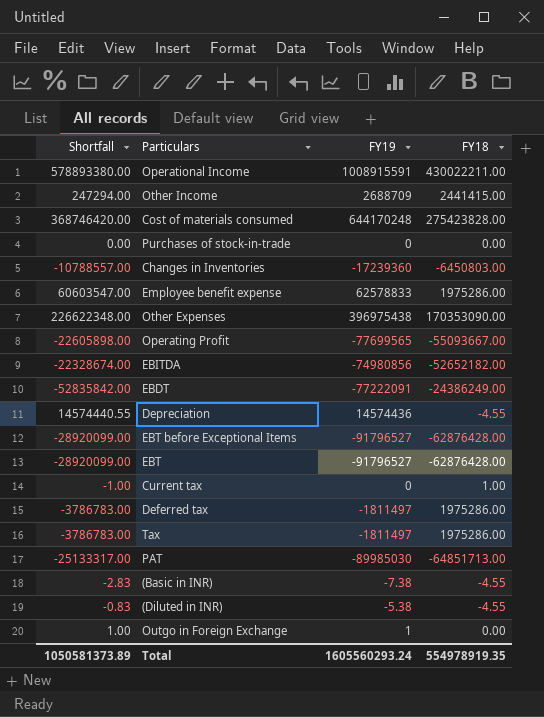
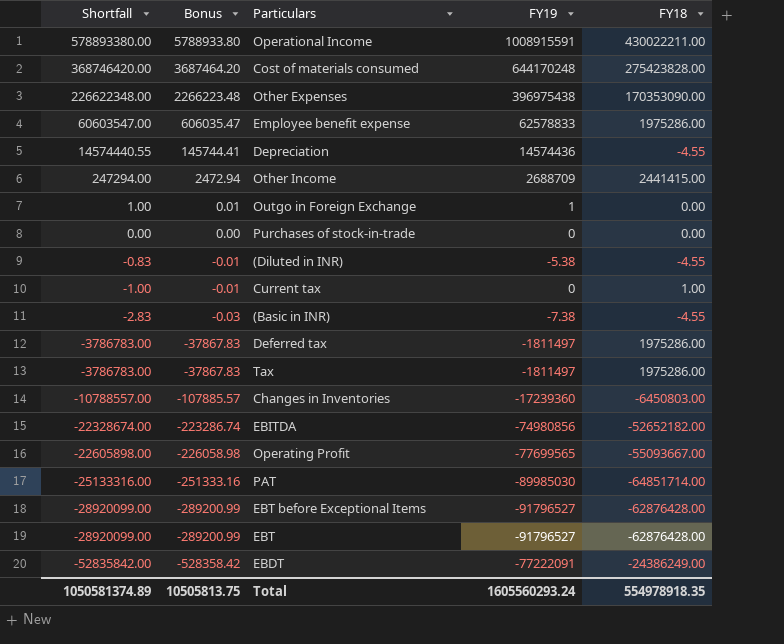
row order: none -> Shortfall descending
column Bonus | formula: none -> [Shortfall] * 0.01
PAT | Shortfall: -25133317.00 -> -25133316.00
PAT | FY18: -64851713.00 -> -64851714.00
Total | Shortfall: 1050581373.89 -> 1050581374.89
Total | FY18: 554978919.35 -> 554978918.35

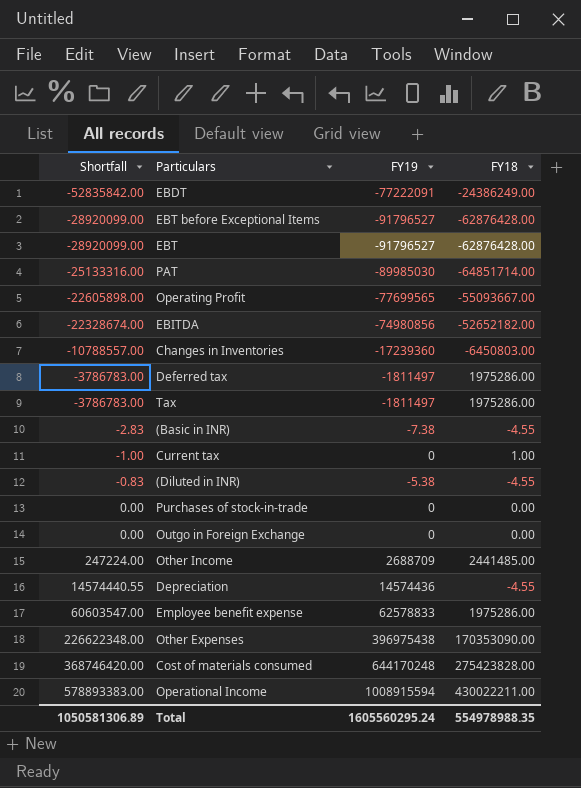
row order: Shortfall descending -> Shortfall ascending
column Bonus | formula: [Shortfall] * 0.01 -> none
Outgo in Foreign Exchange | Shortfall: 1.00 -> 0.00
Outgo in Foreign Exchange | FY19: 1 -> 0
Other Income | Shortfall: 247294.00 -> 247224.00
Other Income | FY18: 2441415.00 -> 2441485.00
Operational Income | Shortfall: 578893380.00 -> 578893383.00
Operational Income | FY19: 1008915591 -> 1008915594
Total | Shortfall: 1050581374.89 -> 1050581306.89
Total | FY19: 1605560293.24 -> 1605560295.24
Total | FY18: 554978918.35 -> 554978988.35

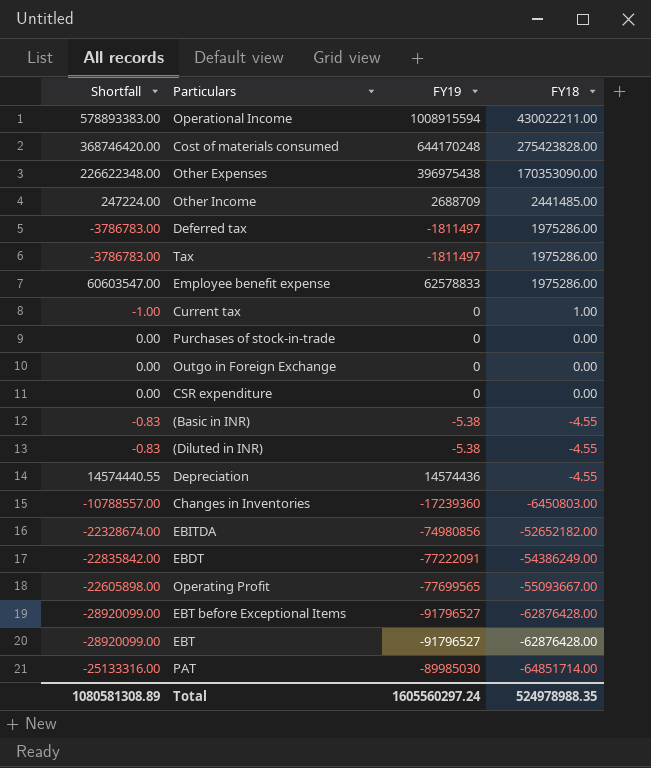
row order: Shortfall ascending -> FY18 descending
row CSR expenditure: none -> 0.00 | 0 | 0.00
(Basic in INR) | Shortfall: -2.83 -> -0.83
(Basic in INR) | FY19: -7.38 -> -5.38
EBDT | Shortfall: -52835842.00 -> -22835842.00
EBDT | FY18: -24386249.00 -> -54386249.00
Total | Shortfall: 1050581306.89 -> 1080581308.89
Total | FY19: 1605560295.24 -> 1605560297.24
Total | FY18: 554978988.35 -> 524978988.35

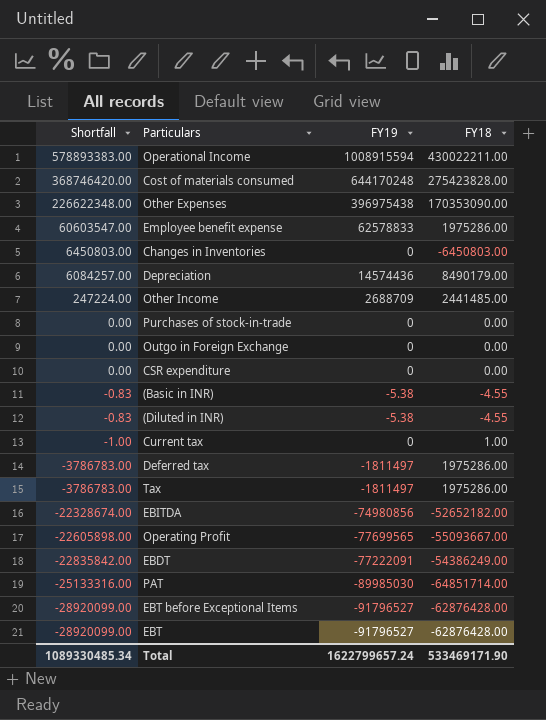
row order: FY18 descending -> Shortfall descending
Changes in Inventories | Shortfall: -10788557.00 -> 6450803.00
Changes in Inventories | FY19: -17239360 -> 0
Depreciation | Shortfall: 14574440.55 -> 6084257.00
Depreciation | FY18: -4.55 -> 8490179.00
Total | Shortfall: 1080581308.89 -> 1089330485.34
Total | FY19: 1605560297.24 -> 1622799657.24
Total | FY18: 524978988.35 -> 533469171.90

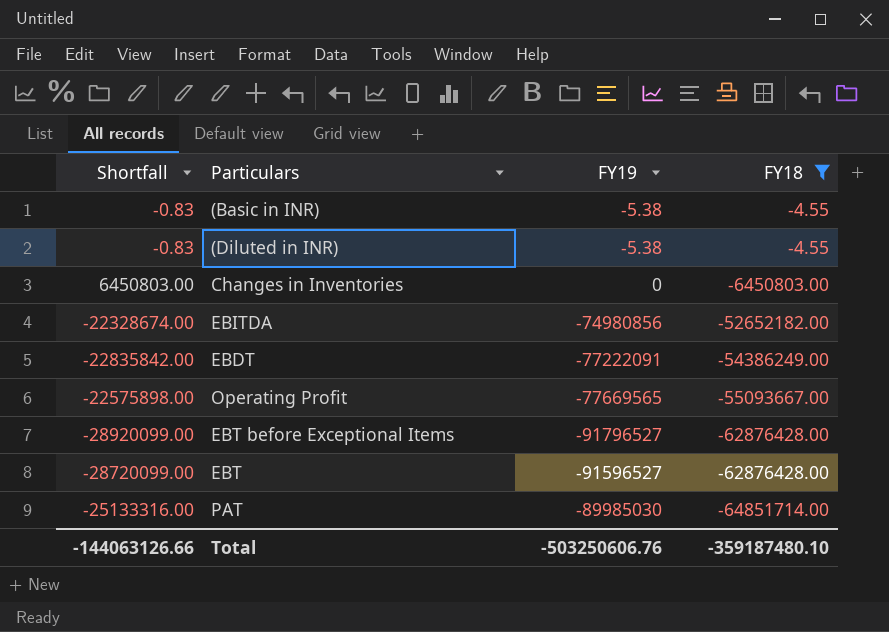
filter: none -> FY18 <= -4.55
row order: Shortfall descending -> FY18 descending
Operating Profit | Shortfall: -22605898.00 -> -22575898.00
Operating Profit | FY19: -77699565 -> -77669565
EBT | Shortfall: -28920099.00 -> -28720099.00
EBT | FY19: -91796527 -> -91596527
Total | Shortfall: 1089330485.34 -> -144063126.66
Total | FY19: 1622799657.24 -> -503250606.76
Total | FY18: 533469171.90 -> -359187480.10

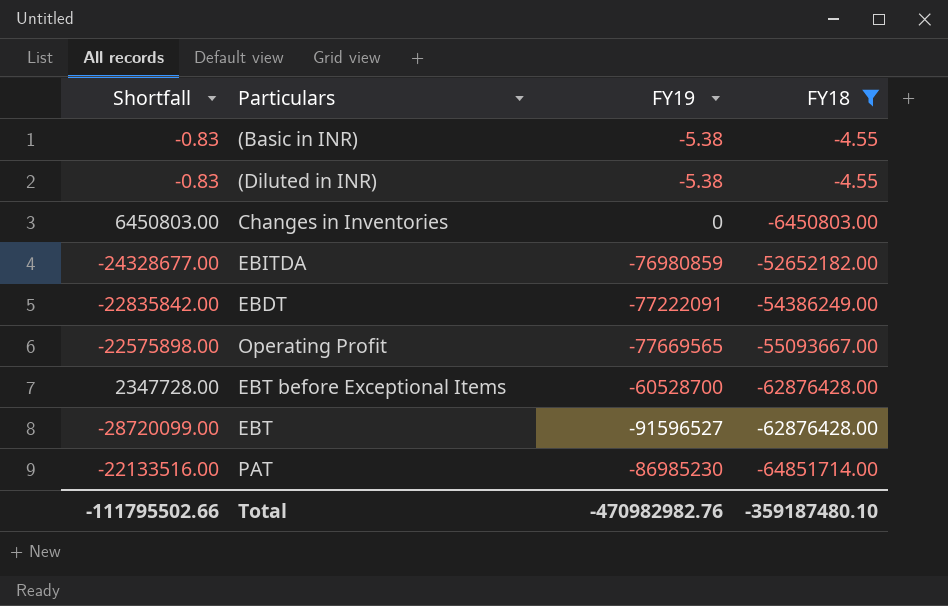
EBITDA | Shortfall: -22328674.00 -> -24328677.00
EBITDA | FY19: -74980856 -> -76980859
EBT before Exceptional Items | Shortfall: -28920099.00 -> 2347728.00
EBT before Exceptional Items | FY19: -91796527 -> -60528700
PAT | Shortfall: -25133316.00 -> -22133516.00
PAT | FY19: -89985030 -> -86985230
Total | Shortfall: -144063126.66 -> -111795502.66
Total | FY19: -503250606.76 -> -470982982.76

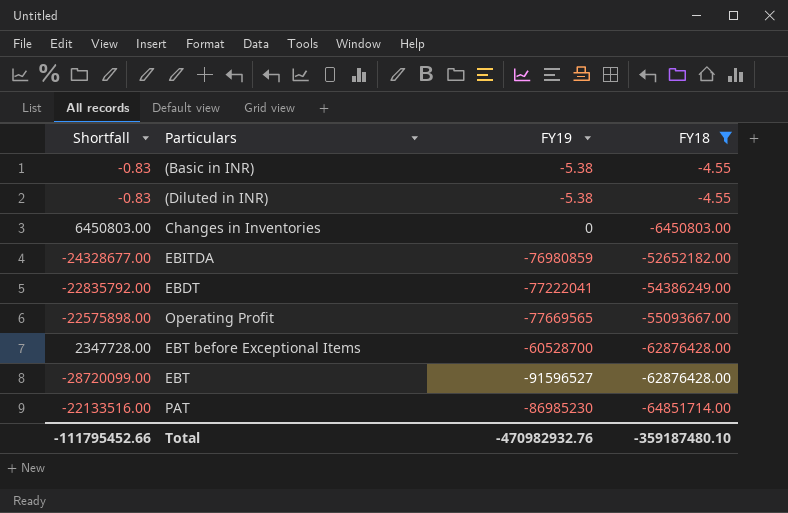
EBDT | Shortfall: -22835842.00 -> -22835792.00
EBDT | FY19: -77222091 -> -77222041
Total | Shortfall: -111795502.66 -> -111795452.66
Total | FY19: -470982982.76 -> -470982932.76

